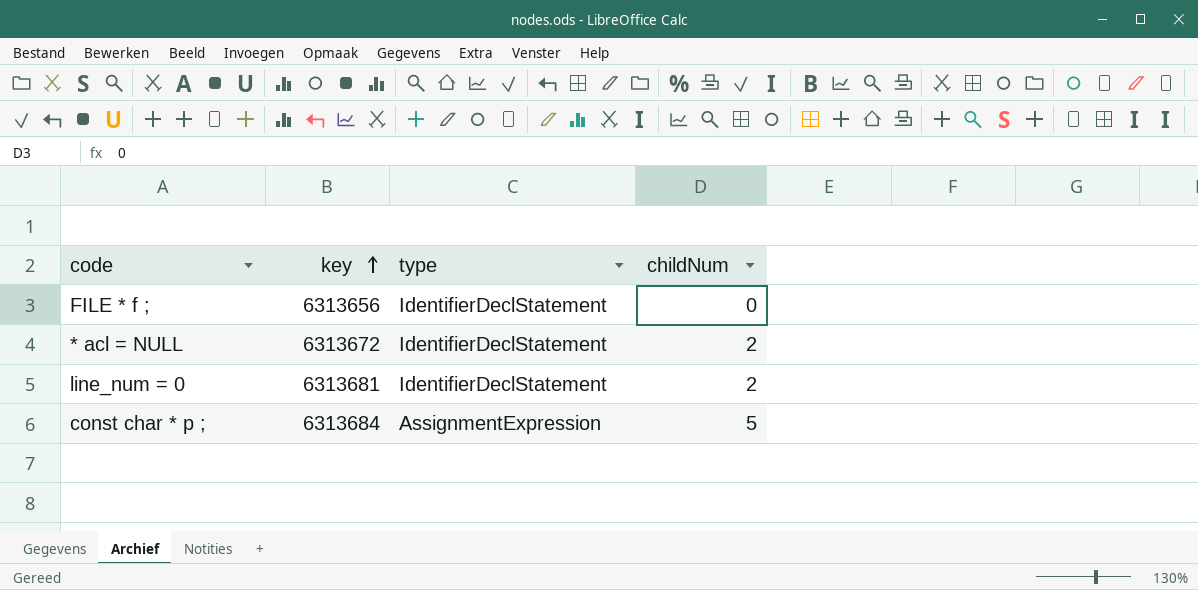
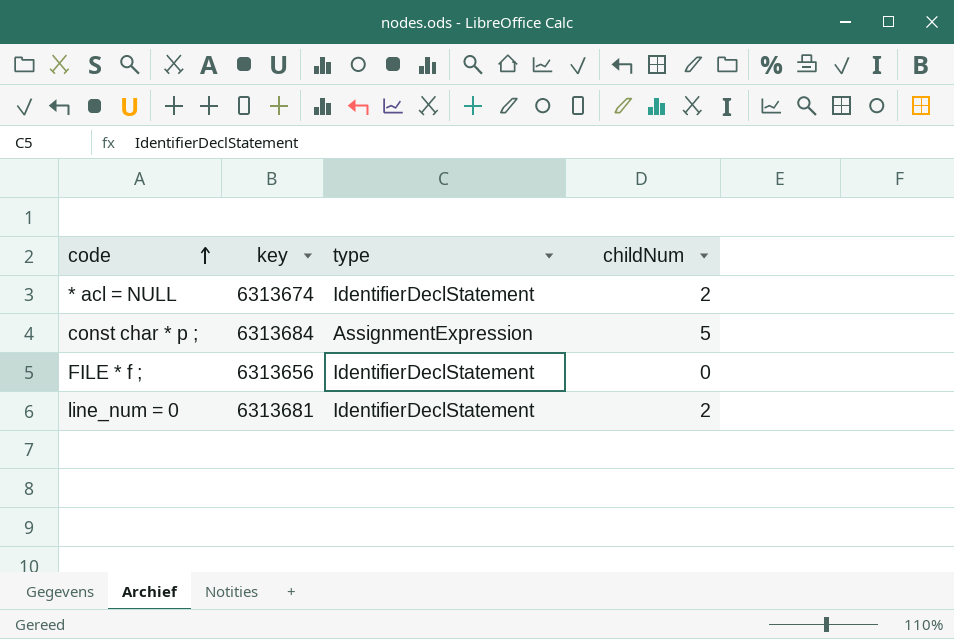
row order: key ascending -> code ascending
* acl = NULL | key: 6313672 -> 6313674

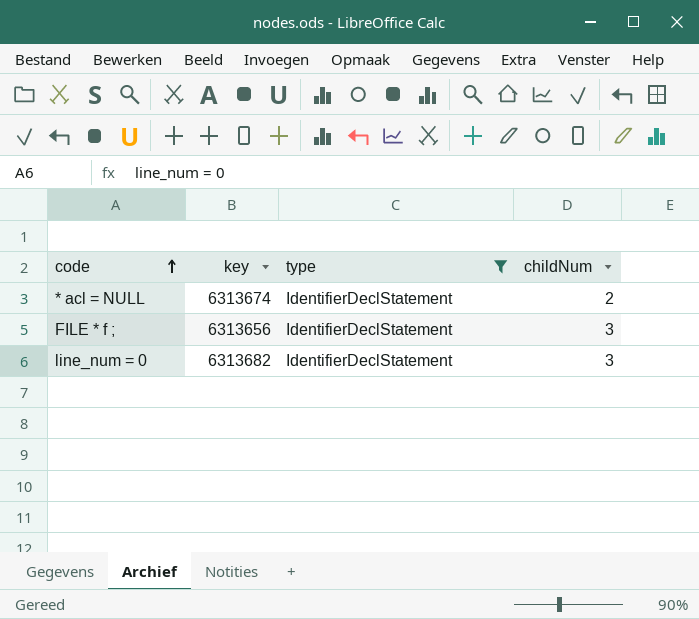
filter: none -> type = IdentifierDeclStatement
FILE * f ; | childNum: 0 -> 3
line_num = 0 | key: 6313681 -> 6313682
line_num = 0 | childNum: 2 -> 3

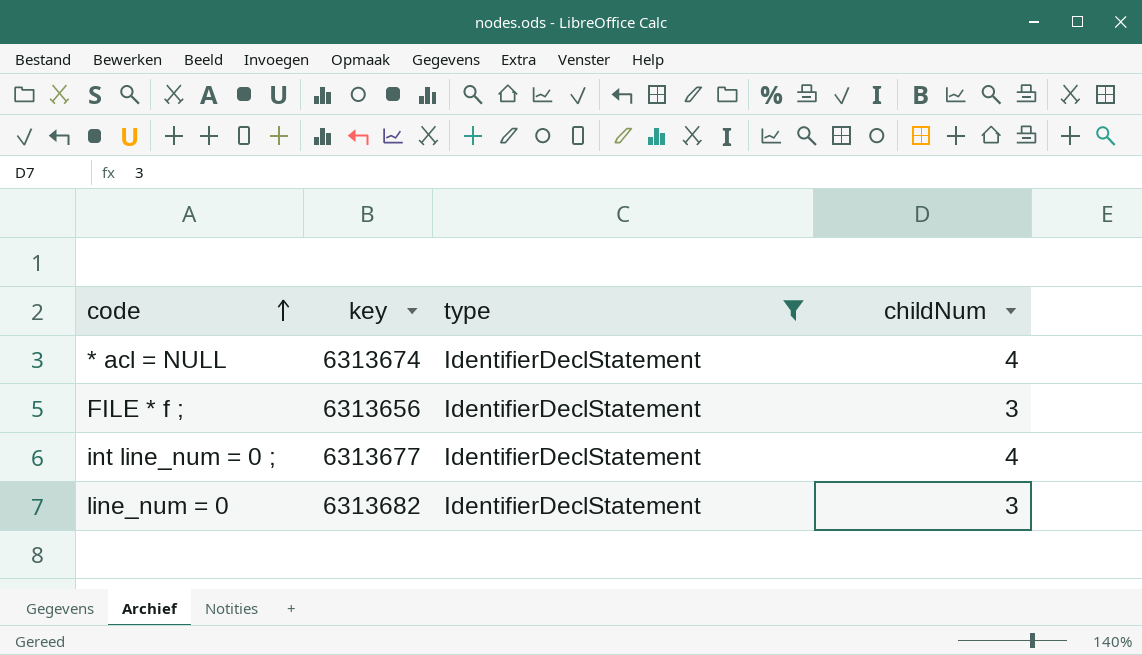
* acl = NULL | childNum: 2 -> 4
row int line_num = 0 ;: none -> 6313677 | IdentifierDeclStatement | 4

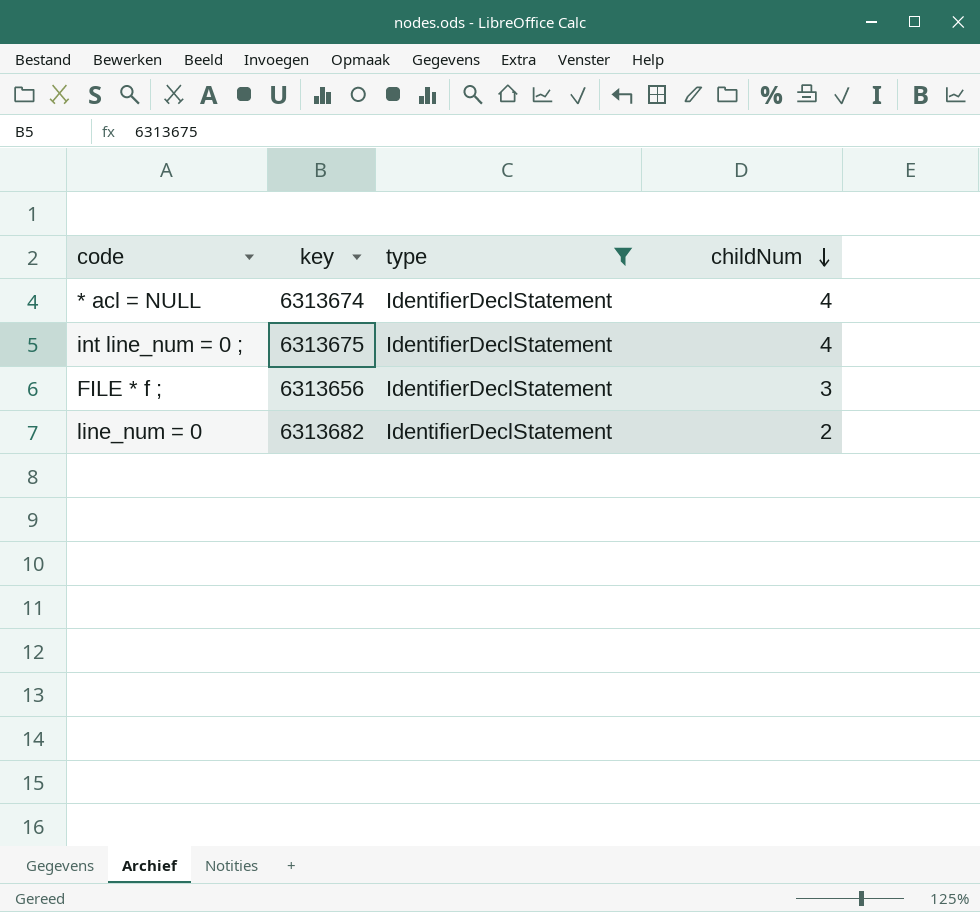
row order: code ascending -> childNum descending
int line_num = 0 ; | key: 6313677 -> 6313675
line_num = 0 | childNum: 3 -> 2

